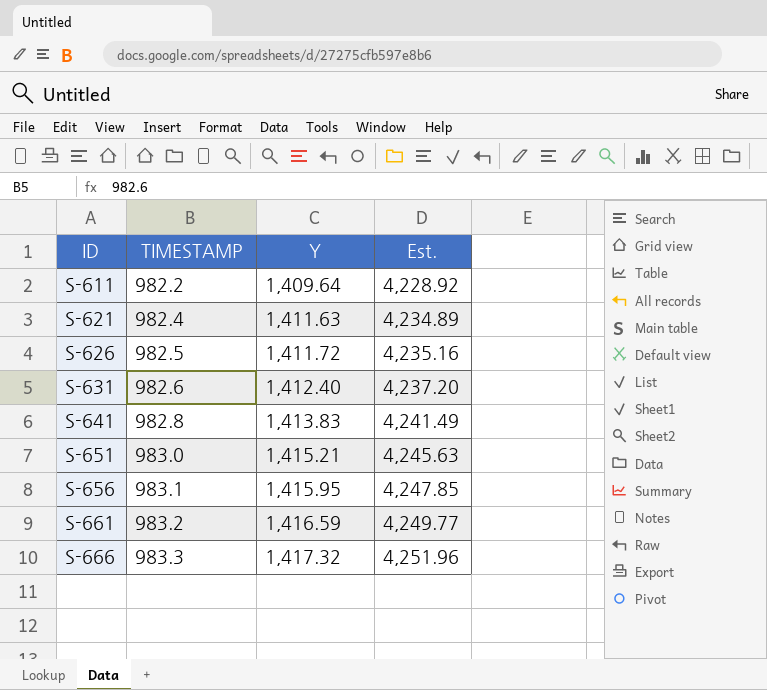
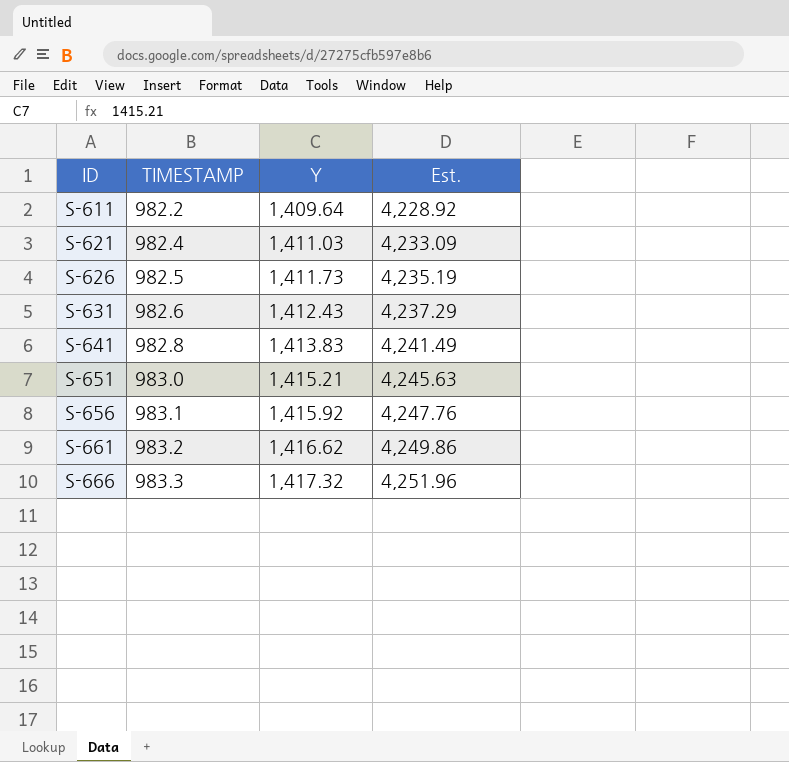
S-621 | Y: 1,411.63 -> 1,411.03
S-621 | Est.: 4,234.89 -> 4,233.09
S-626 | Y: 1,411.72 -> 1,411.73
S-626 | Est.: 4,235.16 -> 4,235.19
S-631 | Y: 1,412.40 -> 1,412.43
S-631 | Est.: 4,237.20 -> 4,237.29
S-656 | Y: 1,415.95 -> 1,415.92
S-656 | Est.: 4,247.85 -> 4,247.76
S-661 | Y: 1,416.59 -> 1,416.62
S-661 | Est.: 4,249.77 -> 4,249.86

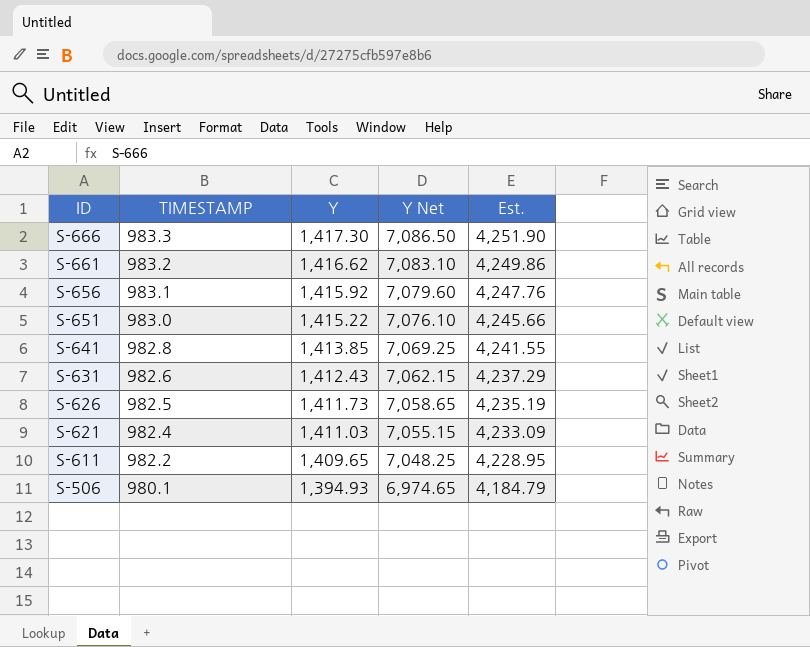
row order: ID ascending -> ID descending
column Y Net | formula: none -> [Y] * 5
S-666 | Y: 1,417.32 -> 1,417.30
S-666 | Est.: 4,251.96 -> 4,251.90
S-651 | Y: 1,415.21 -> 1,415.22
S-651 | Est.: 4,245.63 -> 4,245.66
S-641 | Y: 1,413.83 -> 1,413.85
S-641 | Est.: 4,241.49 -> 4,241.55
S-611 | Y: 1,409.64 -> 1,409.65
S-611 | Est.: 4,228.92 -> 4,228.95
row S-506: none -> 980.1 | 1,394.93 | 6,974.65 | 4,184.79

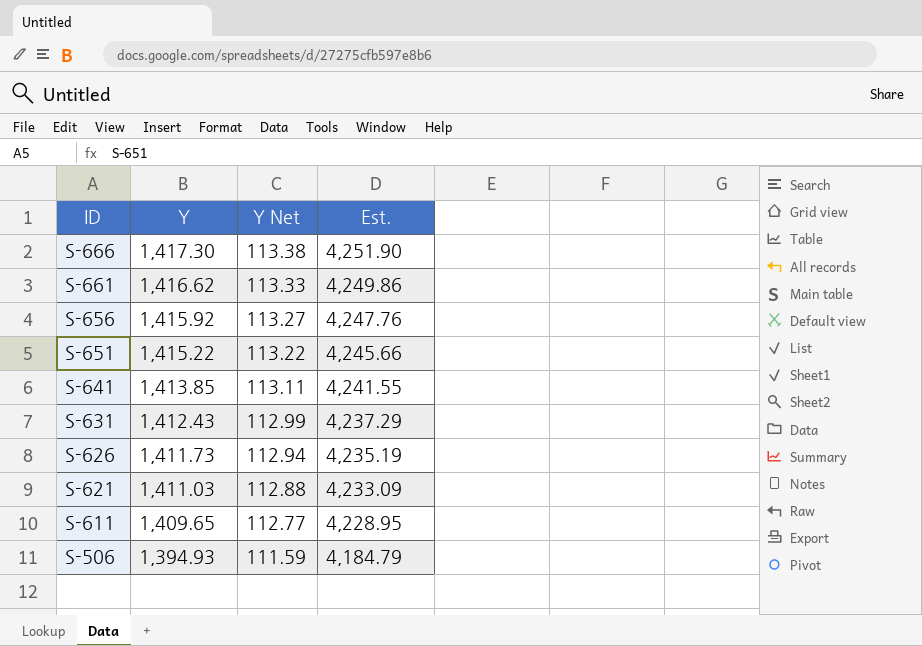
column TIMESTAMP | position: 2 -> none
column Y Net | formula: [Y] * 5 -> [Y] * 0.08

